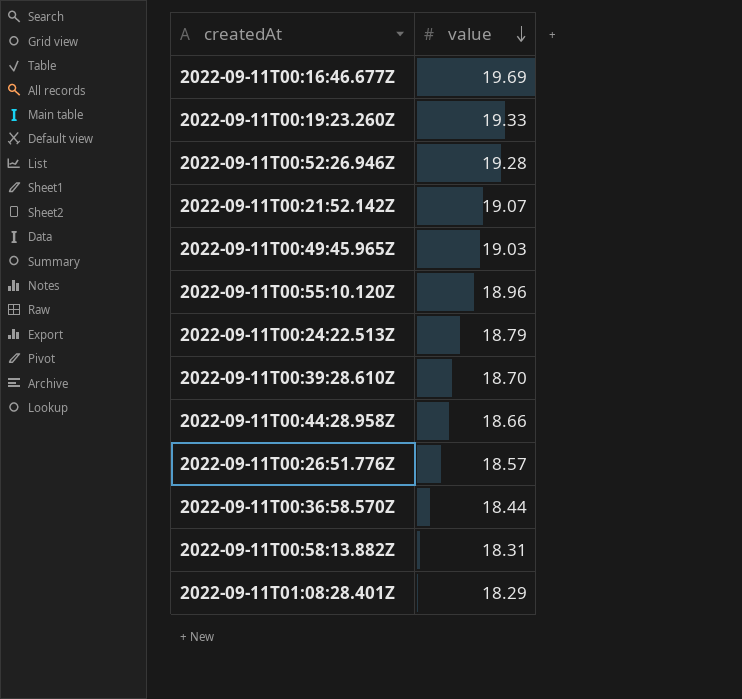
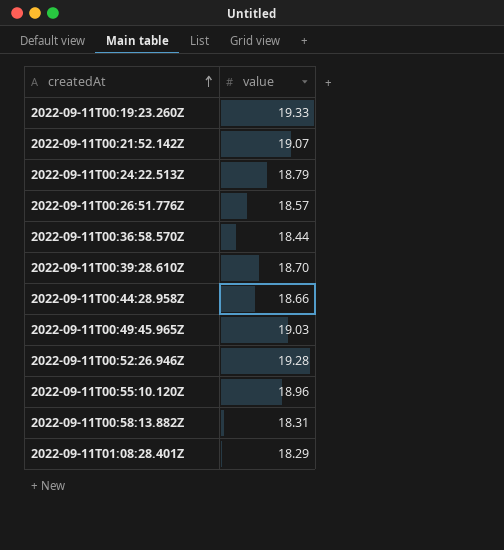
row order: value descending -> createdAt ascending
row 2022-09-11T00:16:46.677Z: 19.69 -> none

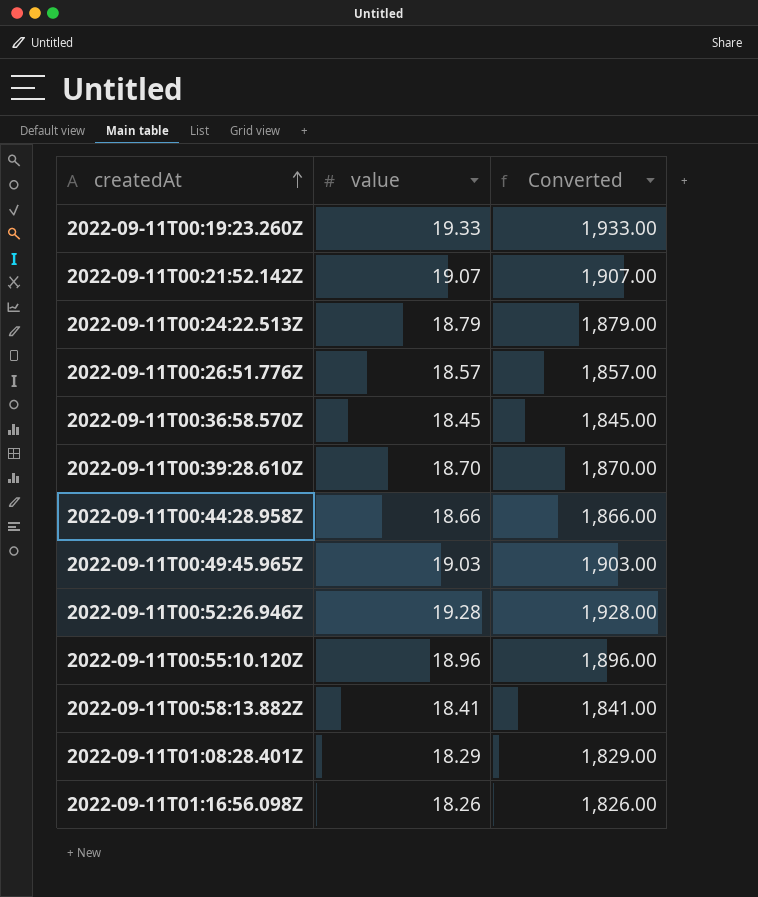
column Converted | formula: none -> [value] * 100
2022-09-11T00:36:58.570Z | value: 18.44 -> 18.45
2022-09-11T00:58:13.882Z | value: 18.31 -> 18.41
row 2022-09-11T01:16:56.098Z: none -> 18.26 | 1,826.00

